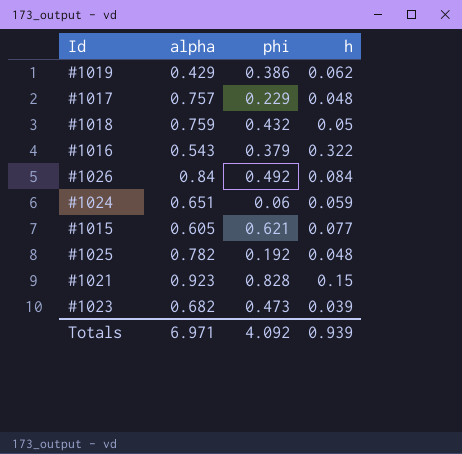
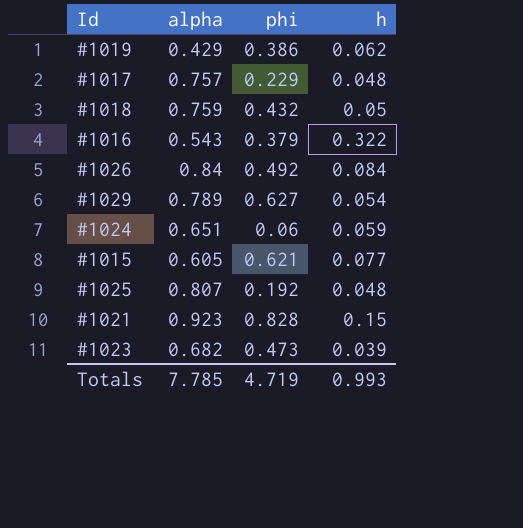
row #1029: none -> 0.789 | 0.627 | 0.054
#1025 | alpha: 0.782 -> 0.807
Totals | alpha: 6.971 -> 7.785
Totals | phi: 4.092 -> 4.719
Totals | h: 0.939 -> 0.993

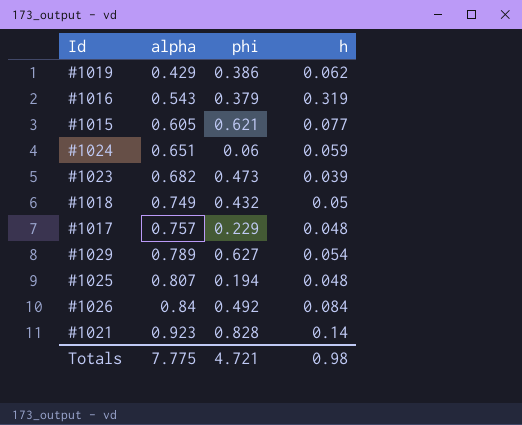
row order: none -> alpha ascending
#1016 | h: 0.322 -> 0.319
#1018 | alpha: 0.759 -> 0.749
#1025 | phi: 0.192 -> 0.194
#1021 | h: 0.15 -> 0.14
Totals | alpha: 7.785 -> 7.775
Totals | phi: 4.719 -> 4.721
Totals | h: 0.993 -> 0.98

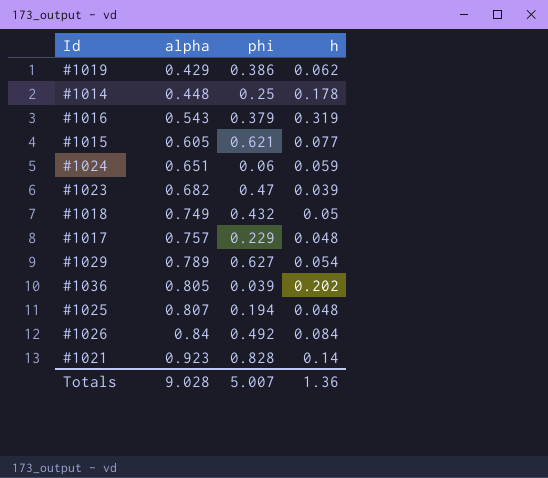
row #1014: none -> 0.448 | 0.25 | 0.178
#1023 | phi: 0.473 -> 0.47
row #1036: none -> 0.805 | 0.039 | 0.202
Totals | alpha: 7.775 -> 9.028
Totals | phi: 4.721 -> 5.007
Totals | h: 0.98 -> 1.36

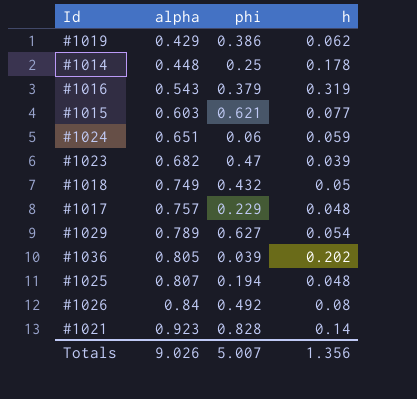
#1015 | alpha: 0.605 -> 0.603
#1026 | h: 0.084 -> 0.08
Totals | alpha: 9.028 -> 9.026
Totals | h: 1.36 -> 1.356

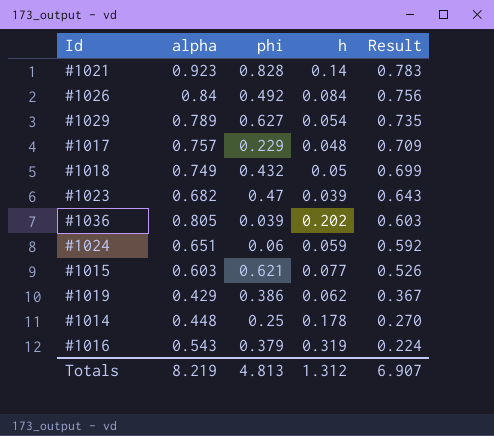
row order: alpha ascending -> Result descending
column Result | formula: none -> [alpha] - [h]
row #1025: 0.807 | 0.194 | 0.048 -> none
#1026 | h: 0.08 -> 0.084
Totals | alpha: 9.026 -> 8.219
Totals | phi: 5.007 -> 4.813
Totals | h: 1.356 -> 1.312

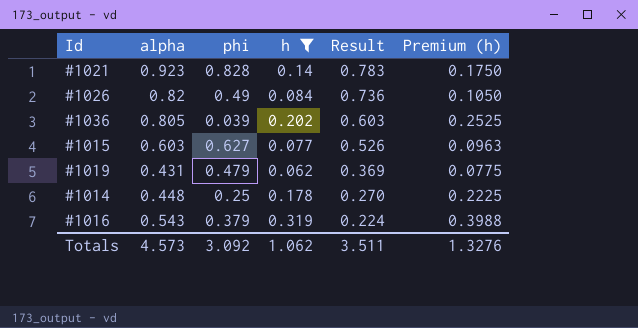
filter: none -> h >= 0.062
column Premium (h) | formula: none -> [h] * 1.25
#1026 | alpha: 0.84 -> 0.82
#1026 | phi: 0.492 -> 0.49
#1026 | Result: 0.756 -> 0.736
#1015 | phi: 0.621 -> 0.627
#1019 | alpha: 0.429 -> 0.431
#1019 | phi: 0.386 -> 0.479
#1019 | Result: 0.367 -> 0.369
Totals | alpha: 8.219 -> 4.573
Totals | phi: 4.813 -> 3.092
Totals | h: 1.312 -> 1.062
Totals | Result: 6.907 -> 3.511

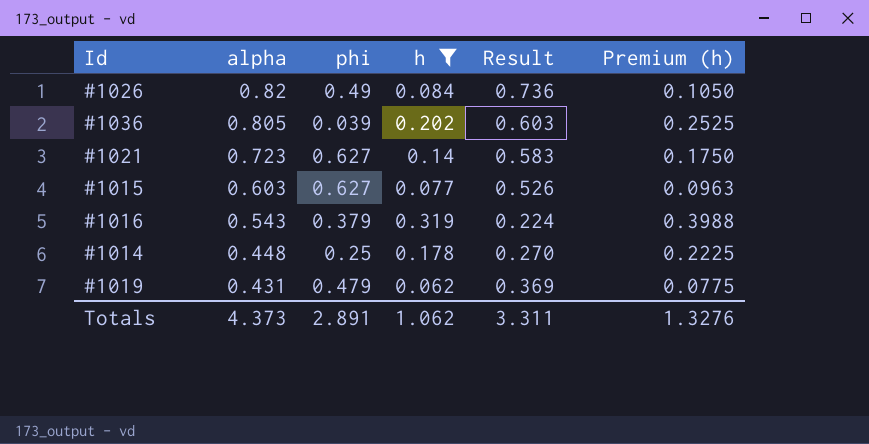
row order: Result descending -> alpha descending
#1021 | alpha: 0.923 -> 0.723
#1021 | phi: 0.828 -> 0.627
#1021 | Result: 0.783 -> 0.583
Totals | alpha: 4.573 -> 4.373
Totals | phi: 3.092 -> 2.891
Totals | Result: 3.511 -> 3.311

